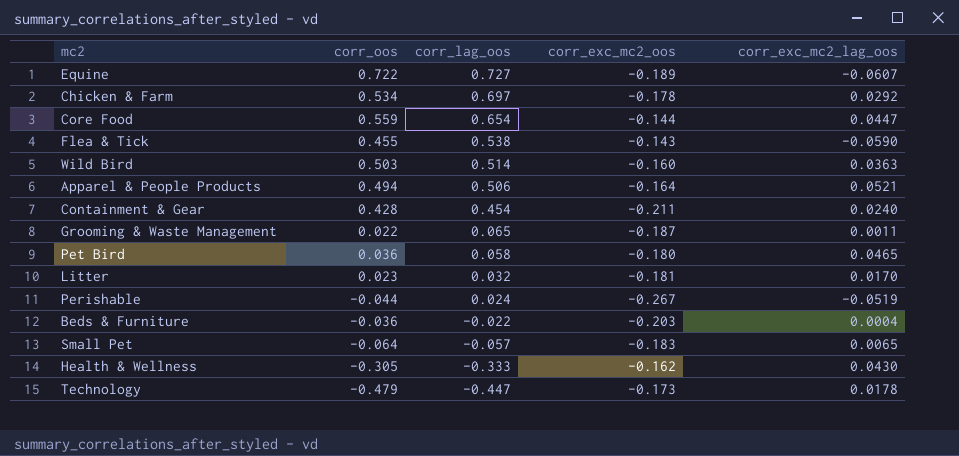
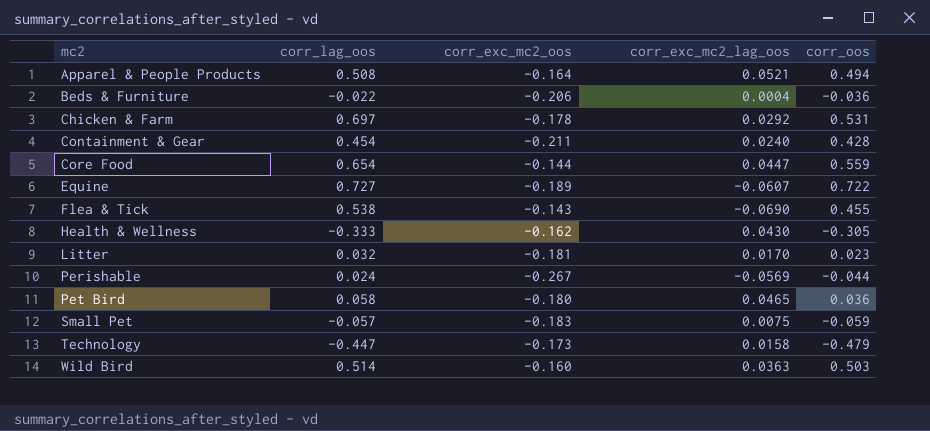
row order: corr_lag_oos descending -> mc2 ascending
column corr_oos | position: 2 -> 5
row Grooming & Waste Management: 0.022 | 0.065 | -0.187 | 0.0011 -> none
Apparel & People Products | corr_lag_oos: 0.506 -> 0.508
Beds & Furniture | corr_exc_mc2_oos: -0.203 -> -0.206
Chicken & Farm | corr_oos: 0.534 -> 0.531
Flea & Tick | corr_exc_mc2_lag_oos: -0.0590 -> -0.0690
Perishable | corr_exc_mc2_lag_oos: -0.0519 -> -0.0569
Small Pet | corr_exc_mc2_lag_oos: 0.0065 -> 0.0075
Small Pet | corr_oos: -0.064 -> -0.059
Technology | corr_exc_mc2_lag_oos: 0.0178 -> 0.0158

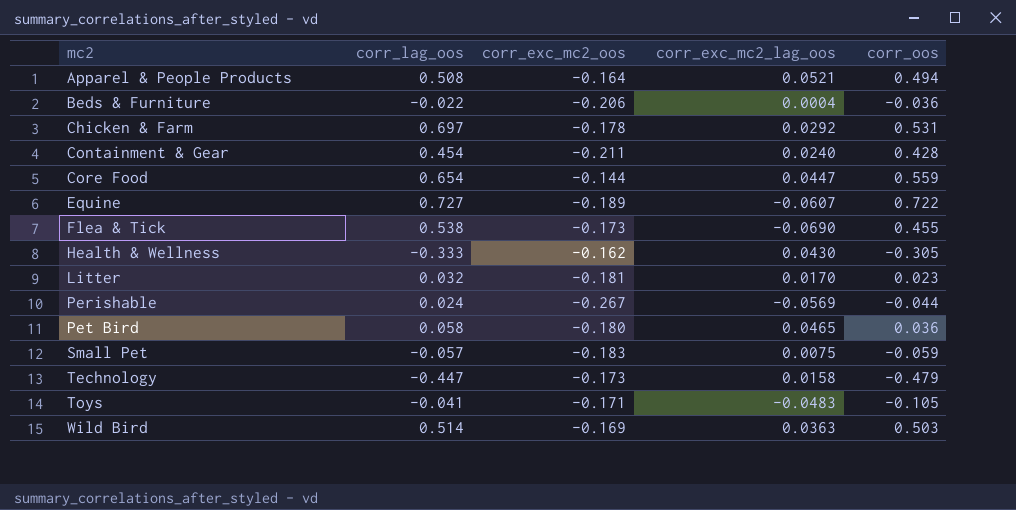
Flea & Tick | corr_exc_mc2_oos: -0.143 -> -0.173
row Toys: none -> -0.041 | -0.171 | -0.0483 | -0.105
Wild Bird | corr_exc_mc2_oos: -0.160 -> -0.169

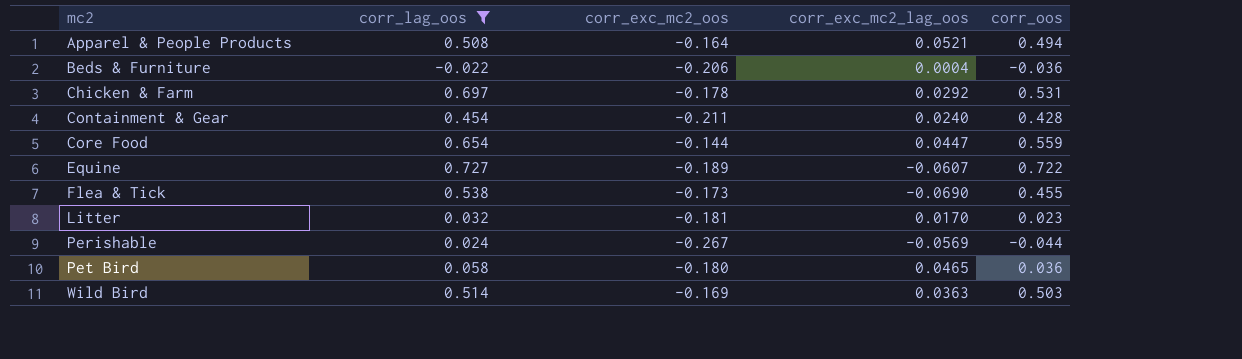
filter: none -> corr_lag_oos >= -0.022

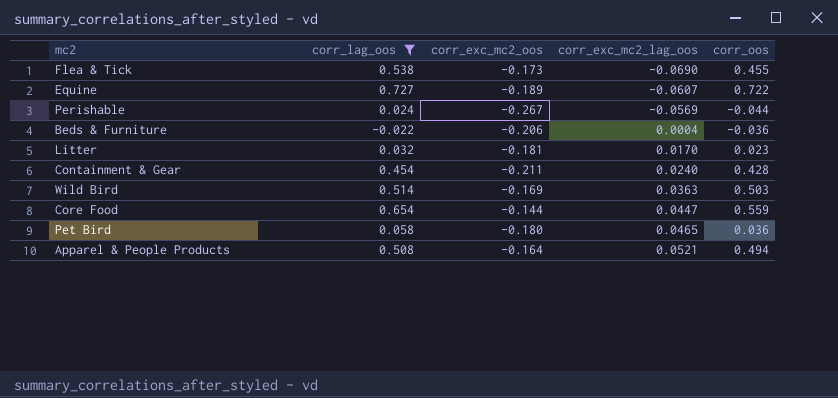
row order: mc2 ascending -> corr_exc_mc2_lag_oos ascending
row Chicken & Farm: 0.697 | -0.178 | 0.0292 | 0.531 -> none

